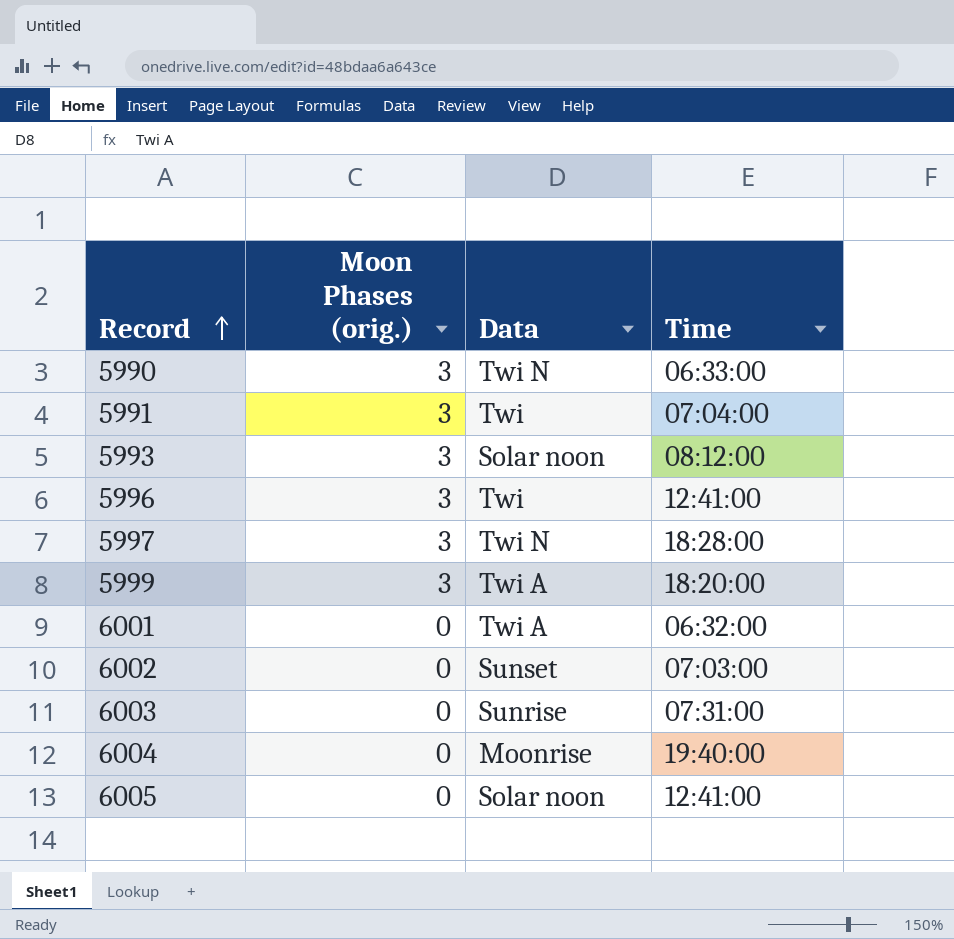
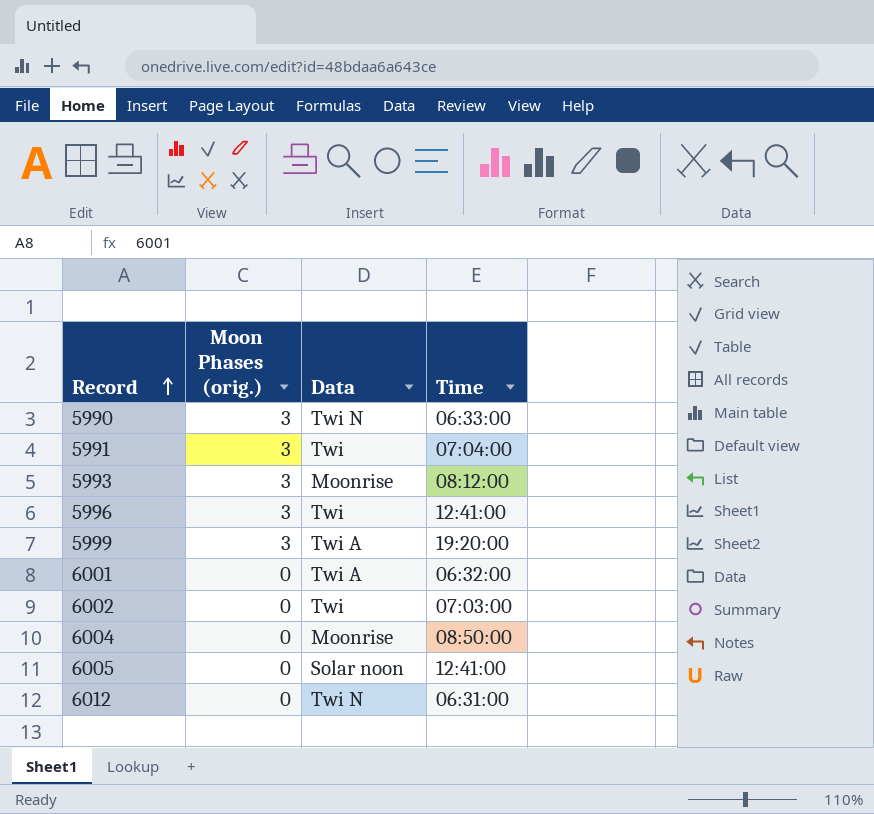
row 5997: 3 | Twi N | 18:28:00 -> none
row 6003: 0 | Sunrise | 07:31:00 -> none
5993 | Data: Solar noon -> Moonrise
5999 | Time: 18:20:00 -> 19:20:00
6002 | Data: Sunset -> Twi
6004 | Time: 19:40:00 -> 08:50:00
row 6012: none -> 0 | Twi N | 06:31:00

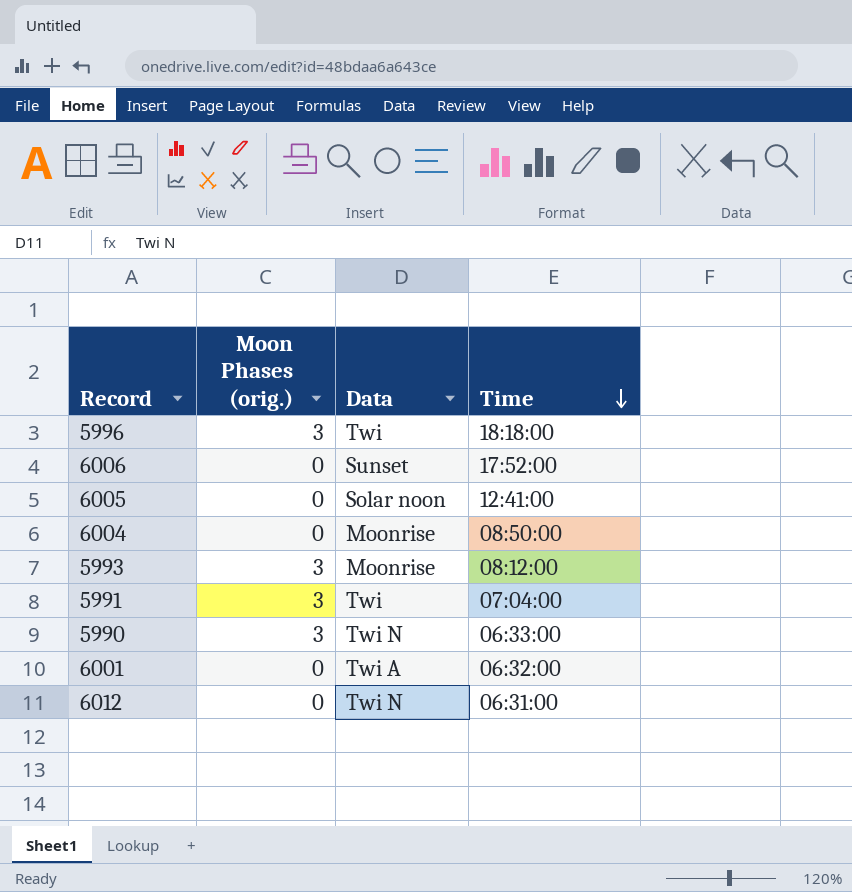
row order: Record ascending -> Time descending
row 5999: 3 | Twi A | 19:20:00 -> none
row 6002: 0 | Twi | 07:03:00 -> none
5996 | Time: 12:41:00 -> 18:18:00
row 6006: none -> 0 | Sunset | 17:52:00

